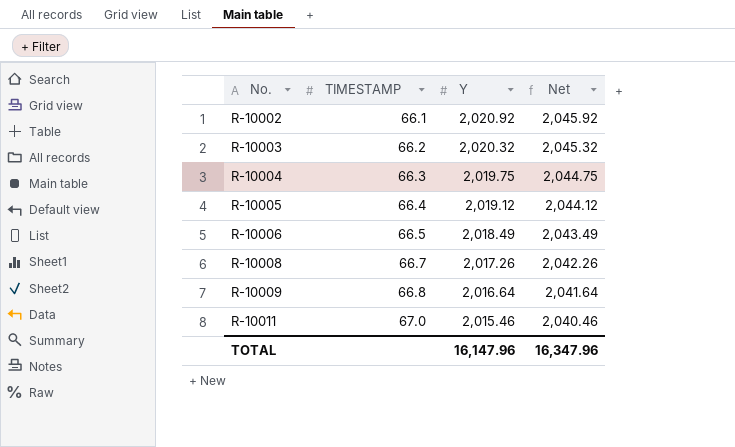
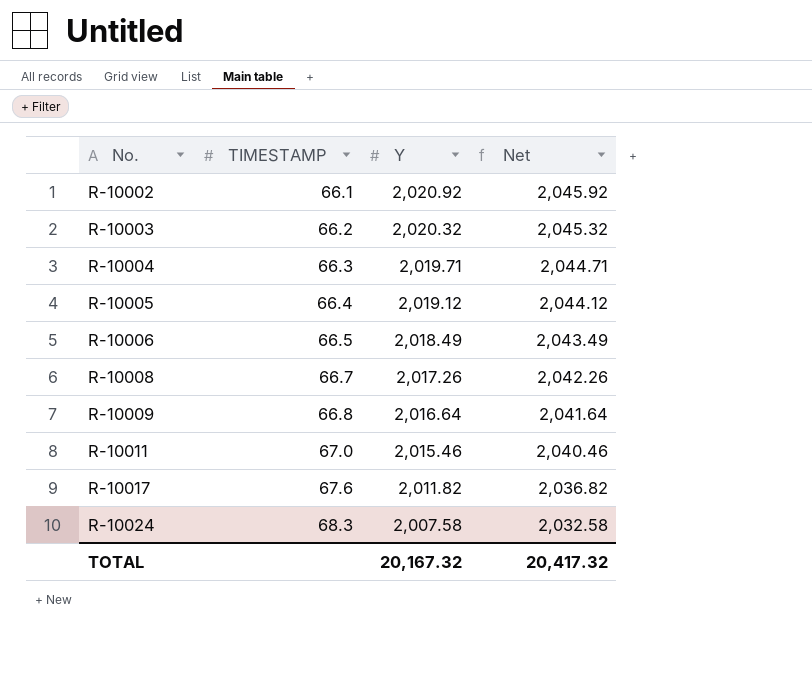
R-10004 | Y: 2,019.75 -> 2,019.71
R-10004 | Net: 2,044.75 -> 2,044.71
row R-10017: none -> 67.6 | 2,011.82 | 2,036.82
row R-10024: none -> 68.3 | 2,007.58 | 2,032.58
TOTAL | Y: 16,147.96 -> 20,167.32
TOTAL | Net: 16,347.96 -> 20,417.32

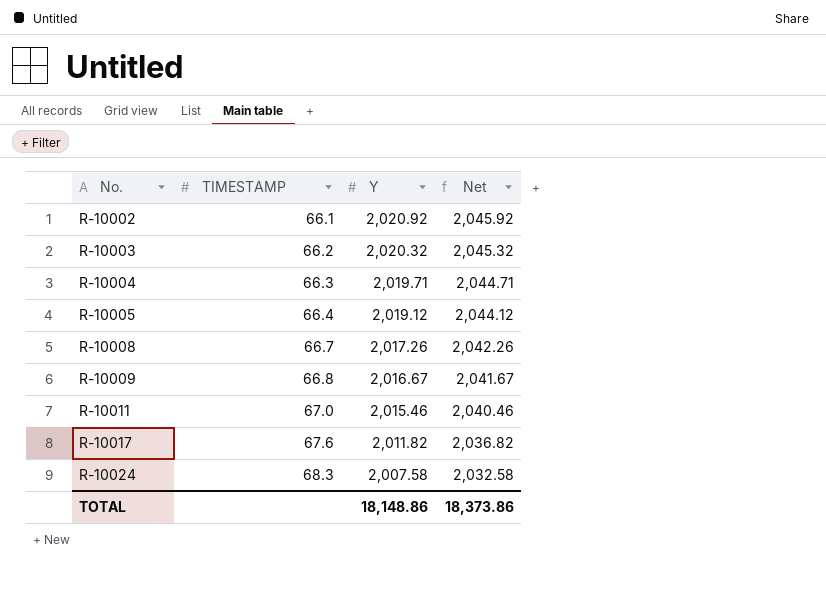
row R-10006: 66.5 | 2,018.49 | 2,043.49 -> none
R-10009 | Y: 2,016.64 -> 2,016.67
R-10009 | Net: 2,041.64 -> 2,041.67
TOTAL | Y: 20,167.32 -> 18,148.86
TOTAL | Net: 20,417.32 -> 18,373.86

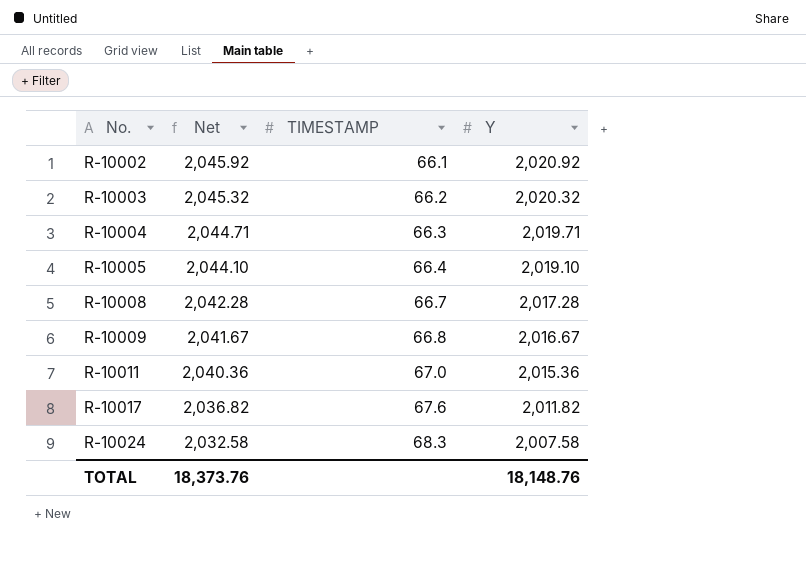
column Net | position: 4 -> 2
R-10005 | Net: 2,044.12 -> 2,044.10
R-10005 | Y: 2,019.12 -> 2,019.10
R-10008 | Net: 2,042.26 -> 2,042.28
R-10008 | Y: 2,017.26 -> 2,017.28
R-10011 | Net: 2,040.46 -> 2,040.36
R-10011 | Y: 2,015.46 -> 2,015.36
TOTAL | Net: 18,373.86 -> 18,373.76
TOTAL | Y: 18,148.86 -> 18,148.76

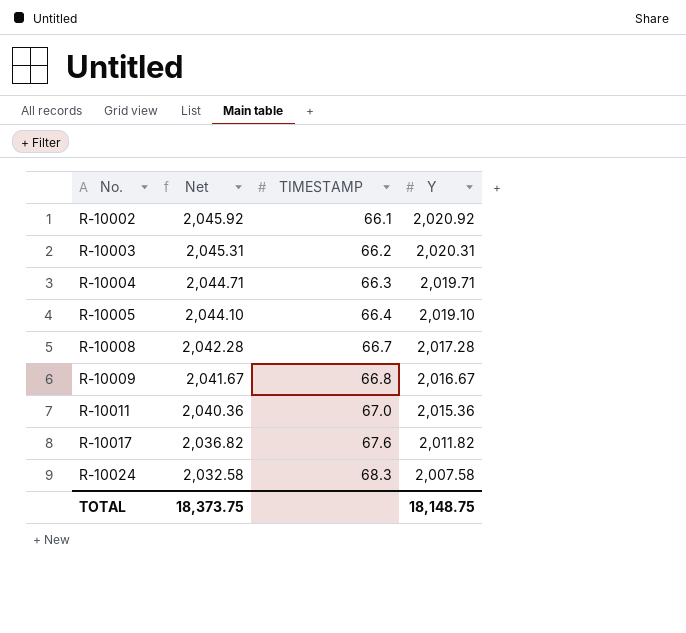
R-10003 | Net: 2,045.32 -> 2,045.31
R-10003 | Y: 2,020.32 -> 2,020.31
TOTAL | Net: 18,373.76 -> 18,373.75
TOTAL | Y: 18,148.76 -> 18,148.75

